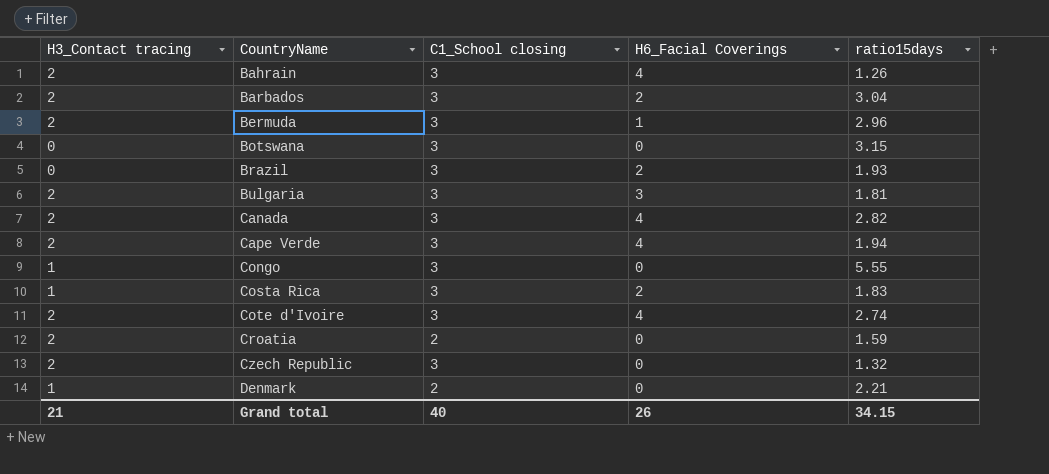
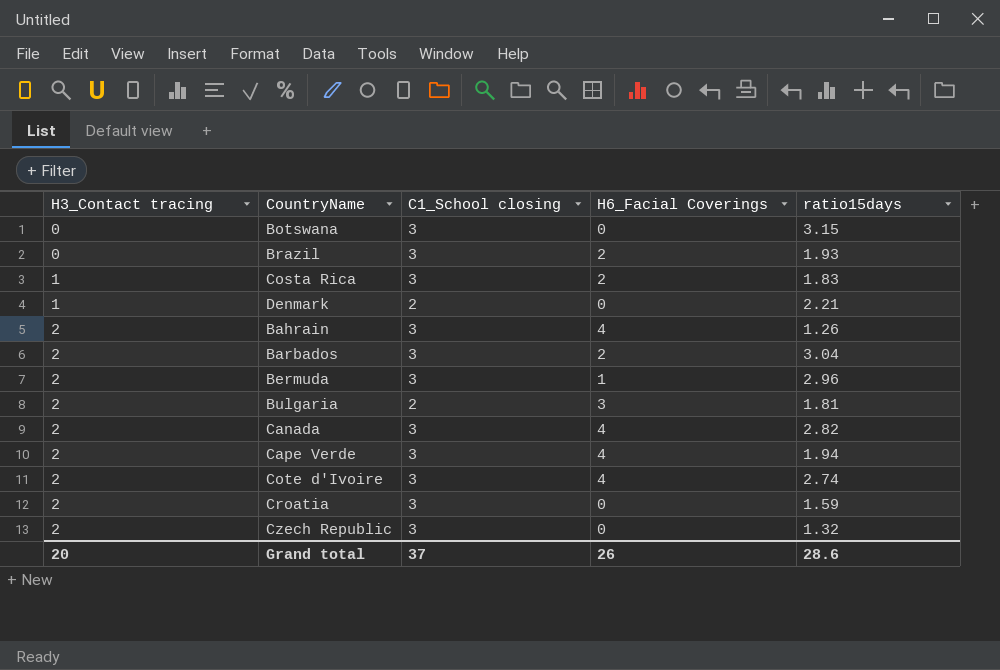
row order: CountryName ascending -> H3_Contact tracing ascending
row Congo: 1 | 3 | 0 | 5.55 -> none
Bulgaria | C1_School closing: 3 -> 2
Croatia | C1_School closing: 2 -> 3
Grand total | H3_Contact tracing: 21 -> 20
Grand total | C1_School closing: 40 -> 37
Grand total | ratio15days: 34.15 -> 28.6

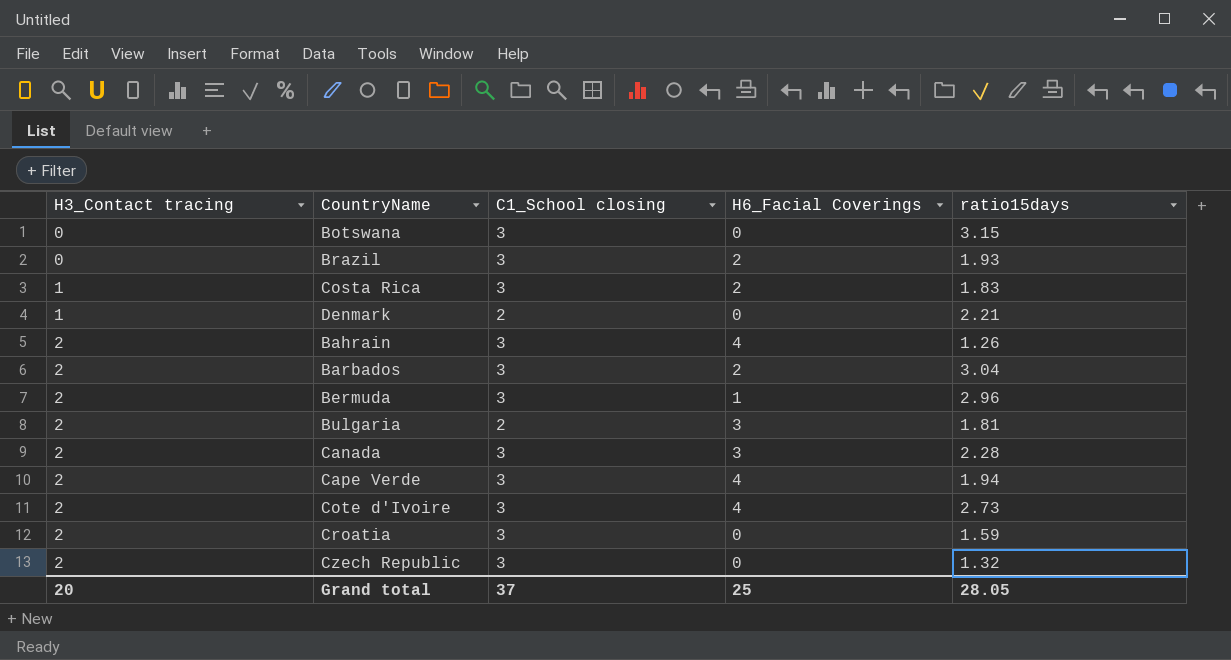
Canada | H6_Facial Coverings: 4 -> 3
Canada | ratio15days: 2.82 -> 2.28
Cote d'Ivoire | ratio15days: 2.74 -> 2.73
Grand total | H6_Facial Coverings: 26 -> 25
Grand total | ratio15days: 28.6 -> 28.05

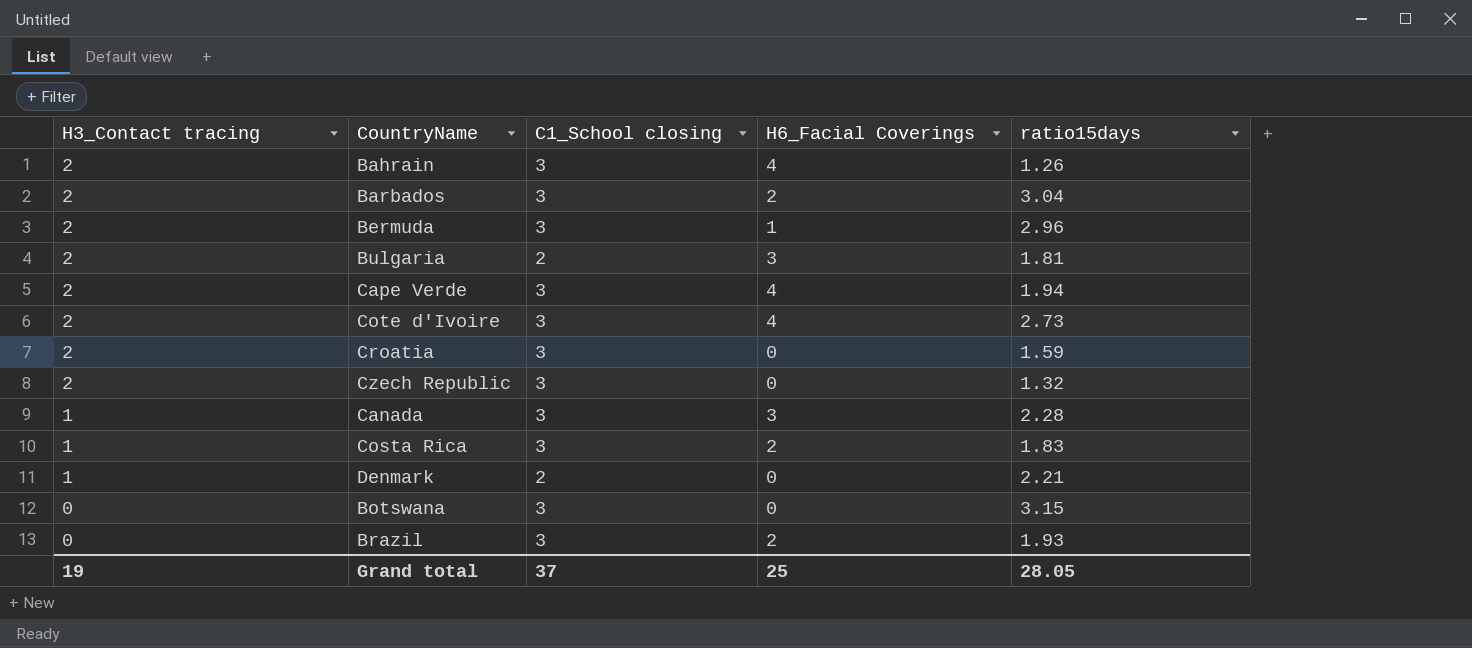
row order: H3_Contact tracing ascending -> H3_Contact tracing descending
Canada | H3_Contact tracing: 2 -> 1
Grand total | H3_Contact tracing: 20 -> 19

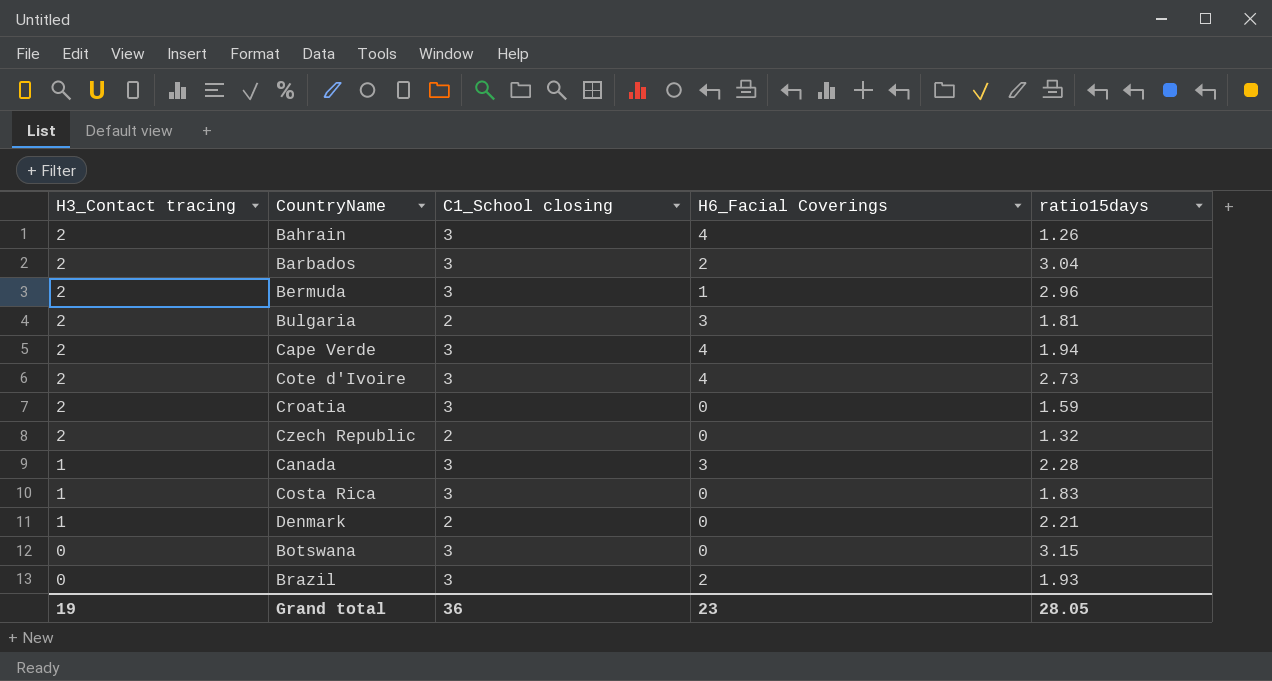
Czech Republic | C1_School closing: 3 -> 2
Costa Rica | H6_Facial Coverings: 2 -> 0
Grand total | C1_School closing: 37 -> 36
Grand total | H6_Facial Coverings: 25 -> 23

